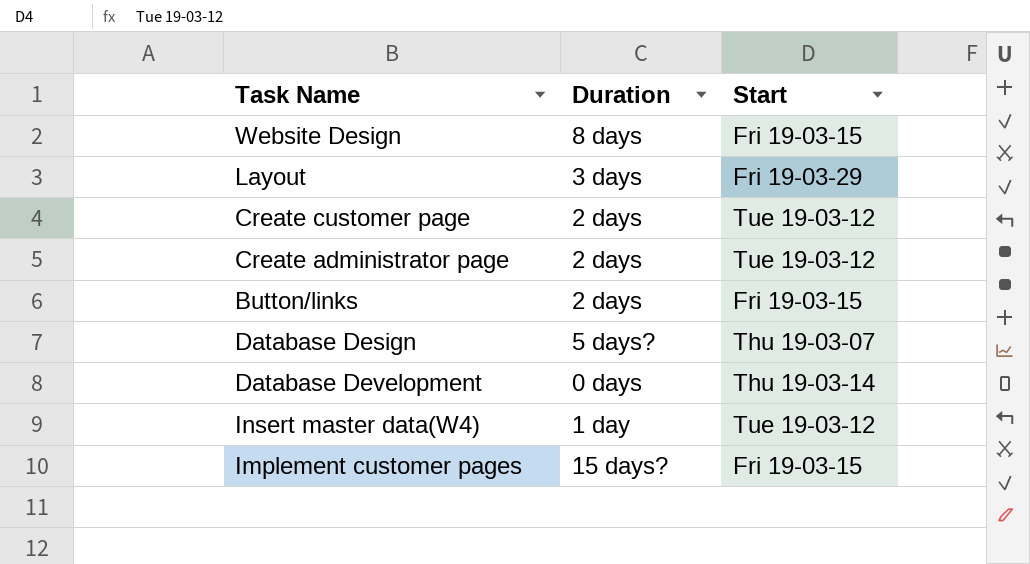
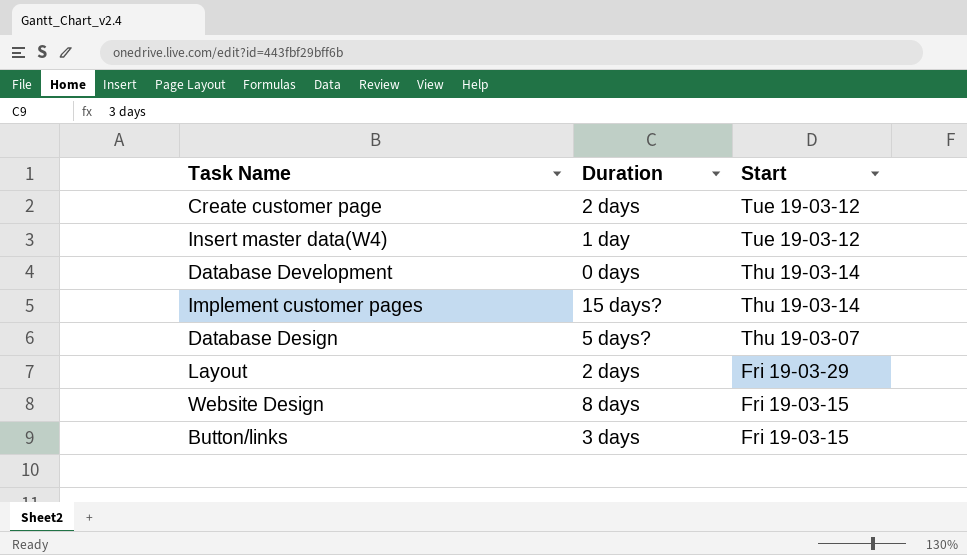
row order: none -> Start descending
row Create administrator page: 2 days | Tue 19-03-12 -> none
Implement customer pages | Start: Fri 19-03-15 -> Thu 19-03-14
Layout | Duration: 3 days -> 2 days
Button/links | Duration: 2 days -> 3 days

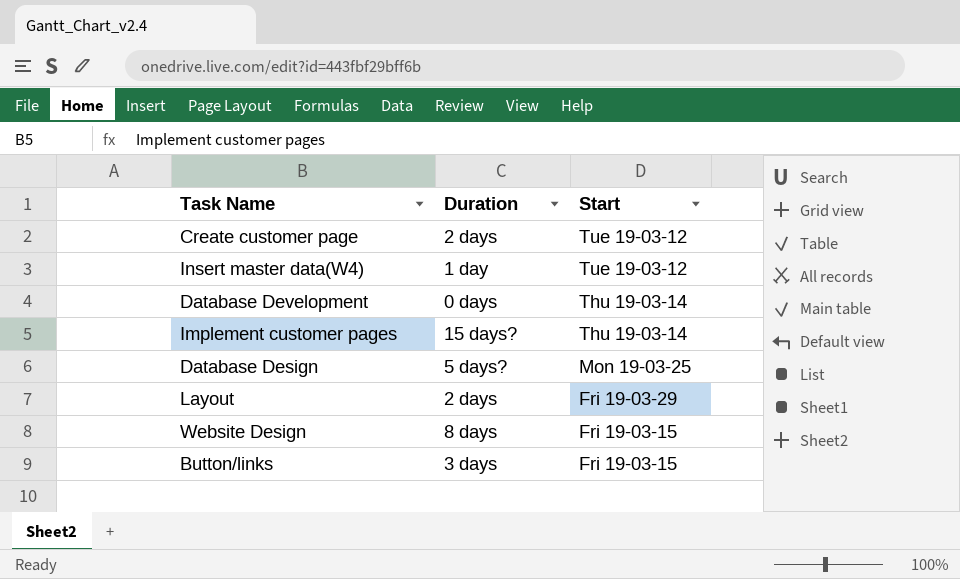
Database Design | Start: Thu 19-03-07 -> Mon 19-03-25

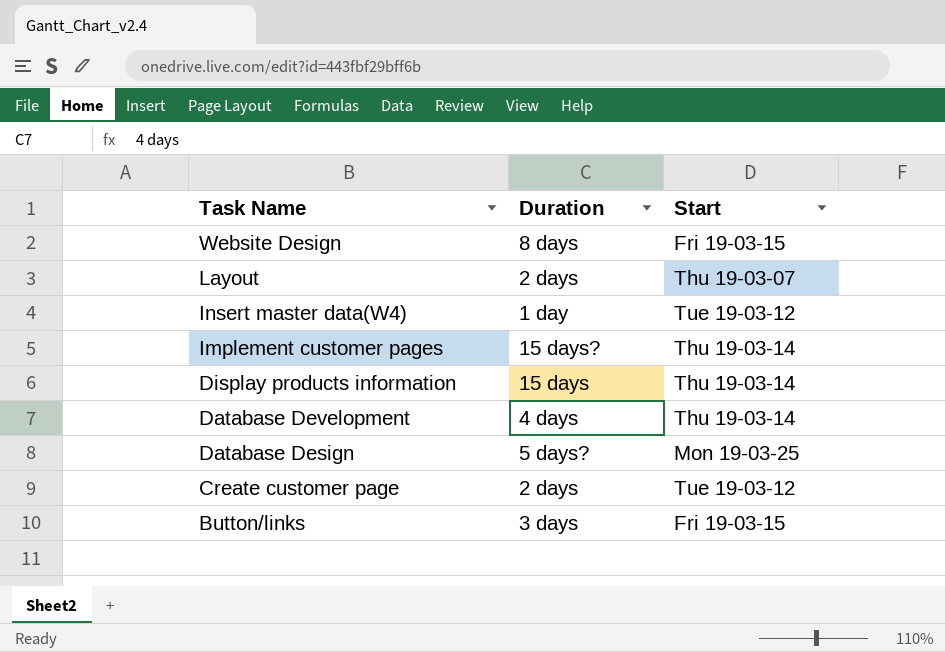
row order: Start descending -> Task Name descending
Layout | Start: Fri 19-03-29 -> Thu 19-03-07
row Display products information: none -> 15 days | Thu 19-03-14
Database Development | Duration: 0 days -> 4 days

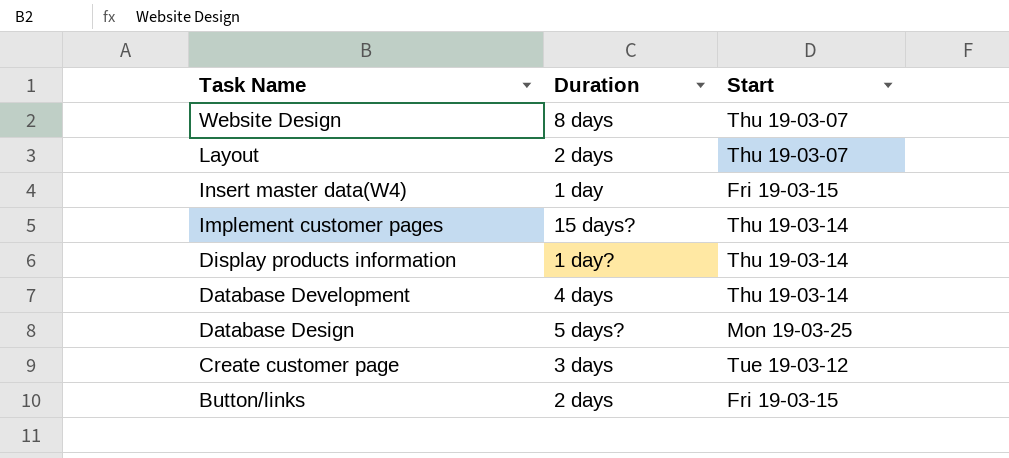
Website Design | Start: Fri 19-03-15 -> Thu 19-03-07
Insert master data(W4) | Start: Tue 19-03-12 -> Fri 19-03-15
Display products information | Duration: 15 days -> 1 day?
Create customer page | Duration: 2 days -> 3 days
Button/links | Duration: 3 days -> 2 days

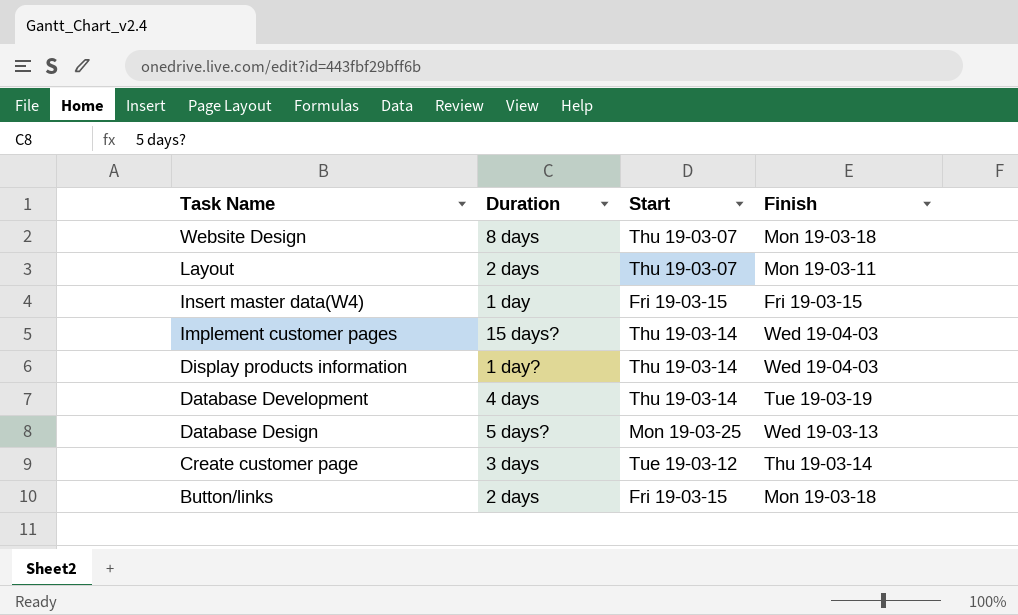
column Finish | position: none -> 4

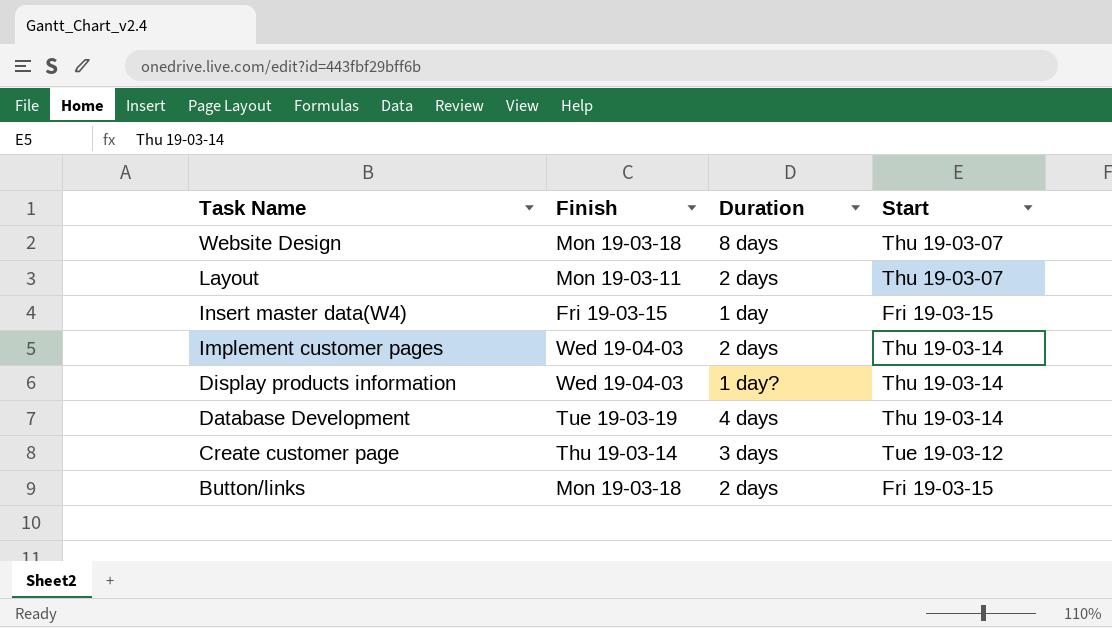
column Finish | position: 4 -> 2
row Database Design: 5 days? | Mon 19-03-25 | Wed 19-03-13 -> none
Implement customer pages | Duration: 15 days? -> 2 days

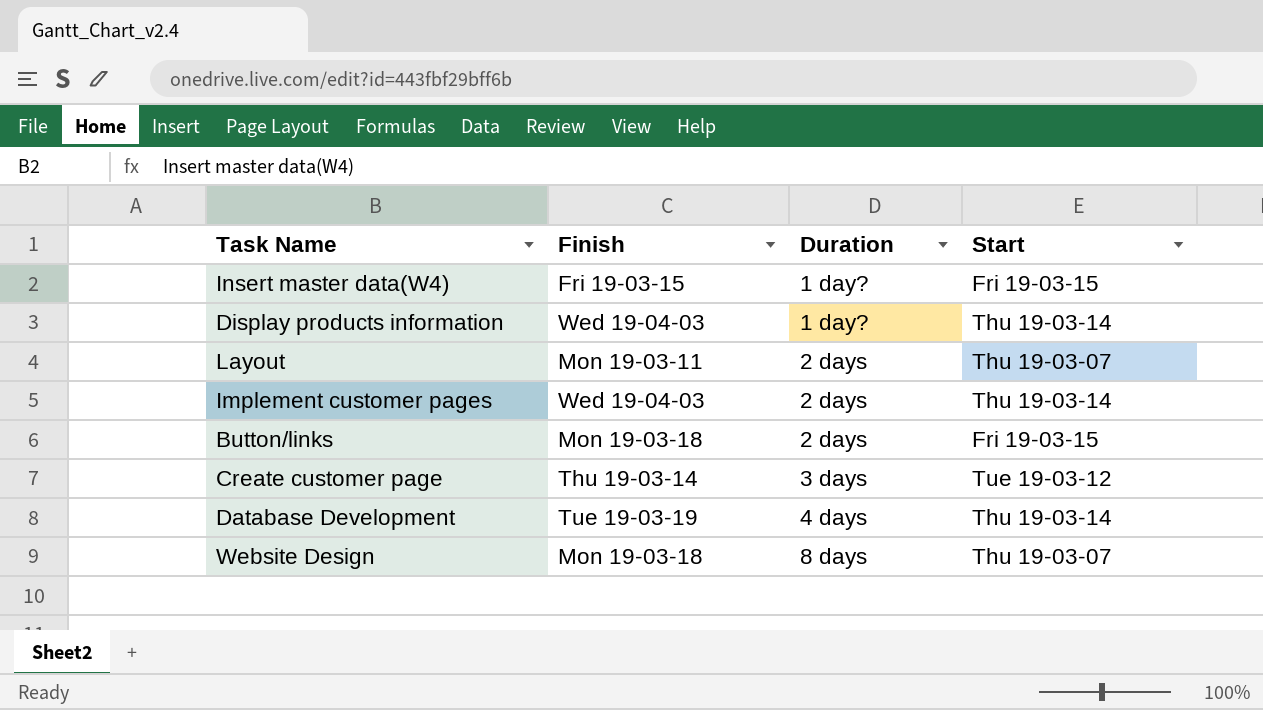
row order: Task Name descending -> Duration ascending
Insert master data(W4) | Duration: 1 day -> 1 day?

